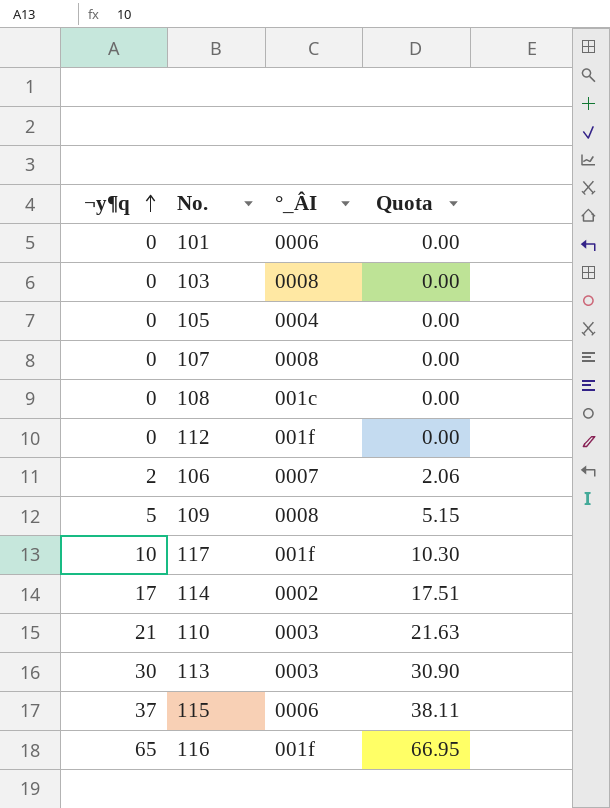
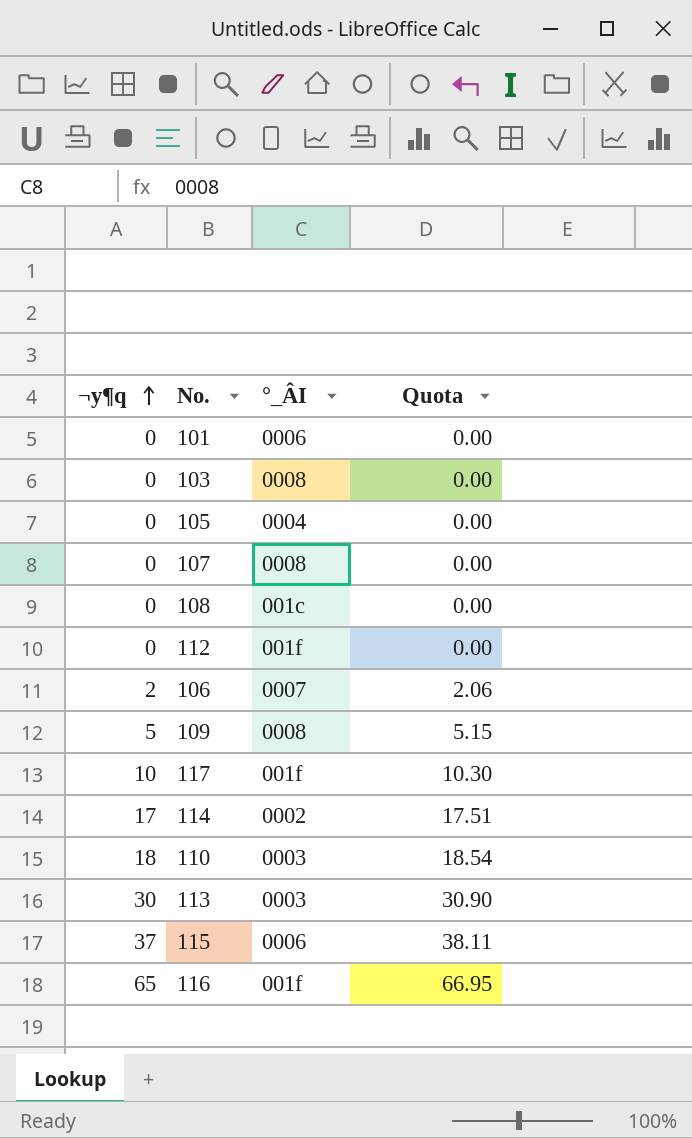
110 | ¬y¶q: 21 -> 18
110 | Quota: 21.63 -> 18.54

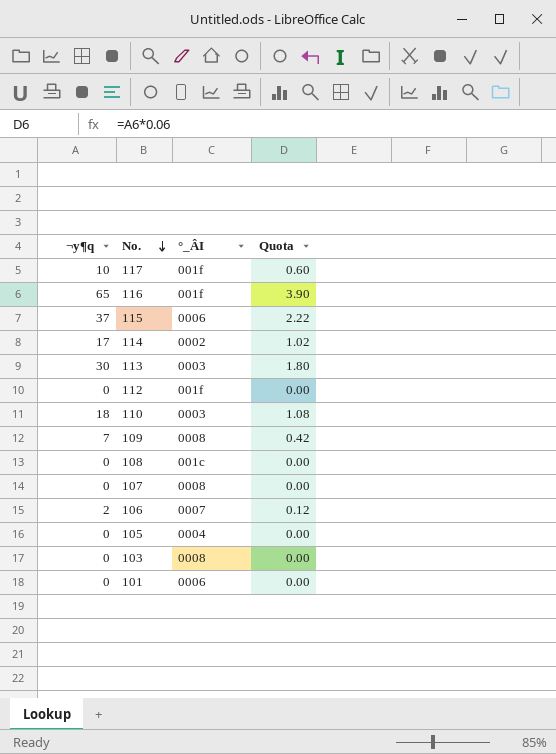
row order: ¬y¶q ascending -> No. descending
column Quota | formula: [¬y¶q] * 1.03 -> [¬y¶q] * 0.06
109 | ¬y¶q: 5 -> 7

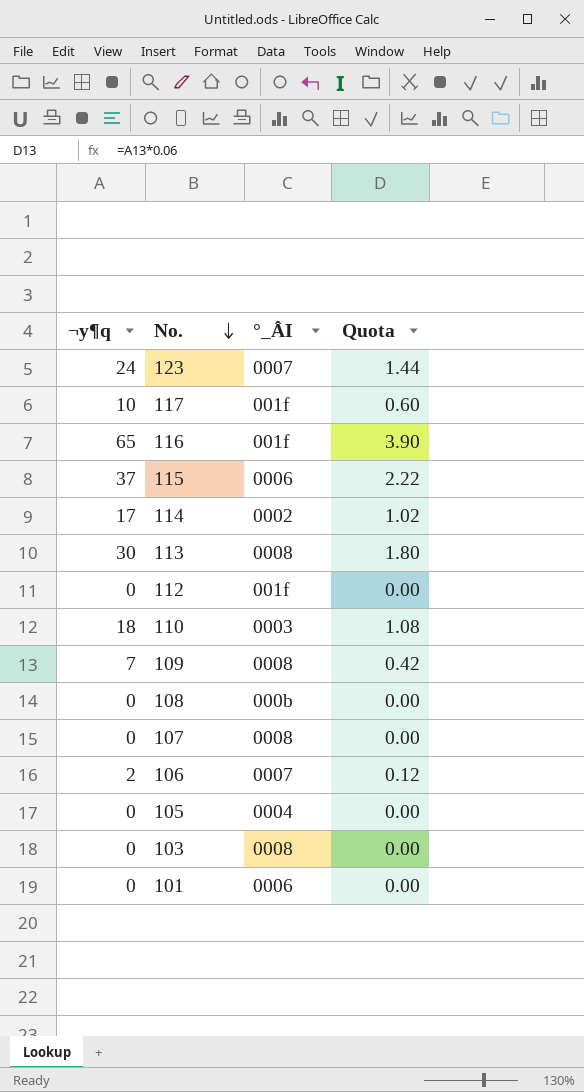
row 123: none -> 24 | 0007 | 1.44
113 | °_ÂI: 0003 -> 0008
108 | °_ÂI: 001c -> 000b

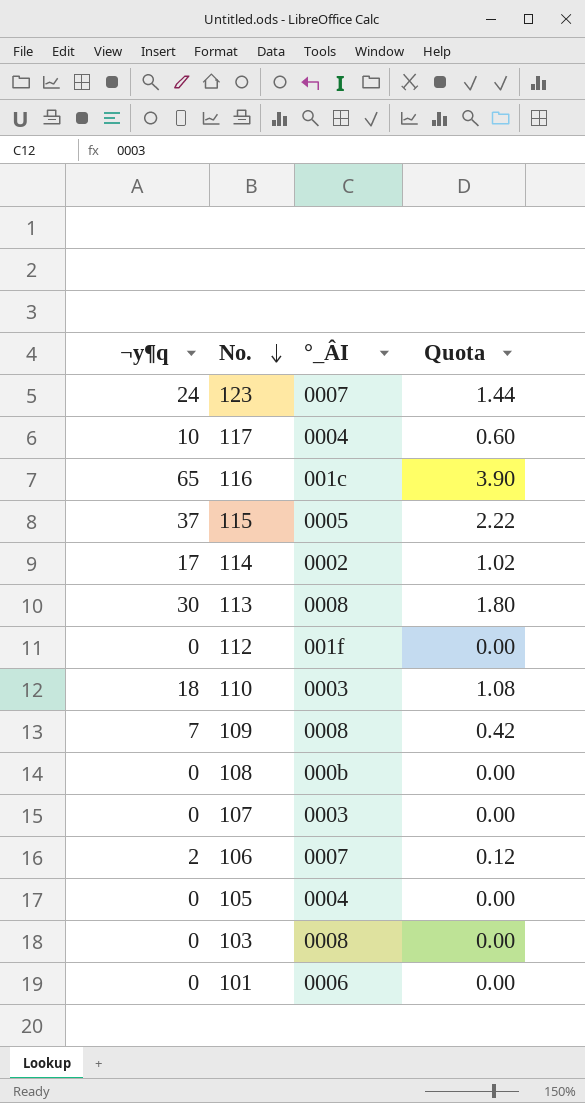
117 | °_ÂI: 001f -> 0004
116 | °_ÂI: 001f -> 001c
115 | °_ÂI: 0006 -> 0005
107 | °_ÂI: 0008 -> 0003

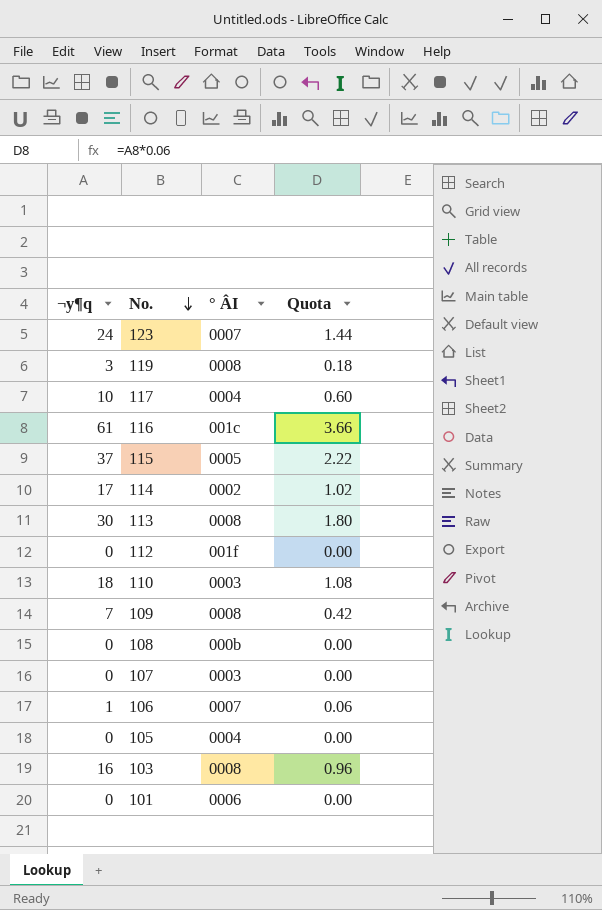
column name: °_ÂI -> ° ÂI
row 119: none -> 3 | 0008 | 0.18
116 | ¬y¶q: 65 -> 61
116 | Quota: 3.90 -> 3.66
106 | ¬y¶q: 2 -> 1
106 | Quota: 0.12 -> 0.06
103 | ¬y¶q: 0 -> 16
103 | Quota: 0.00 -> 0.96

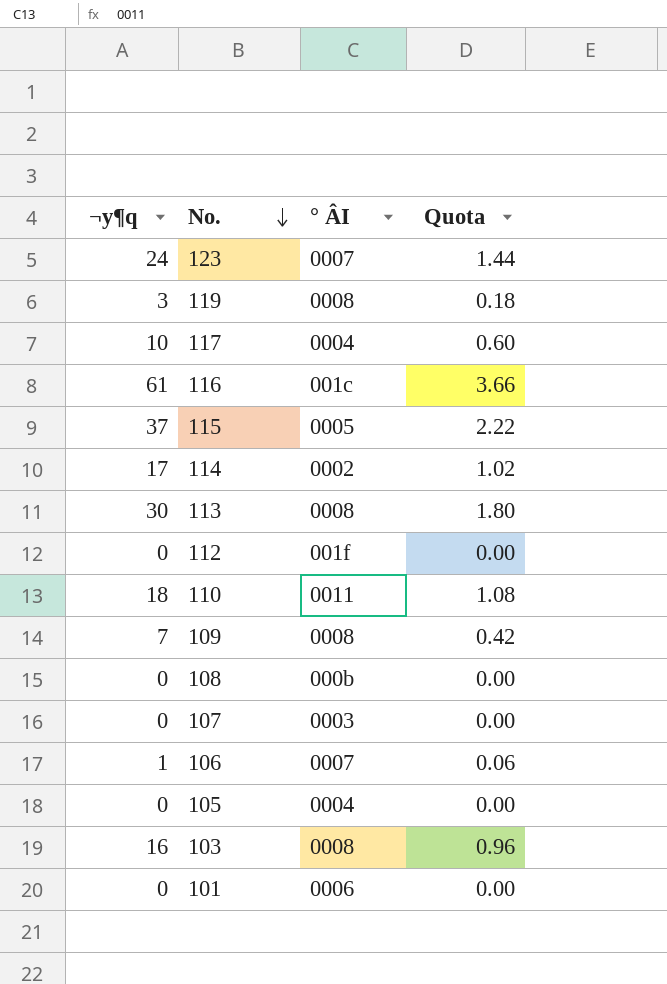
110 | ° ÂI: 0003 -> 0011

